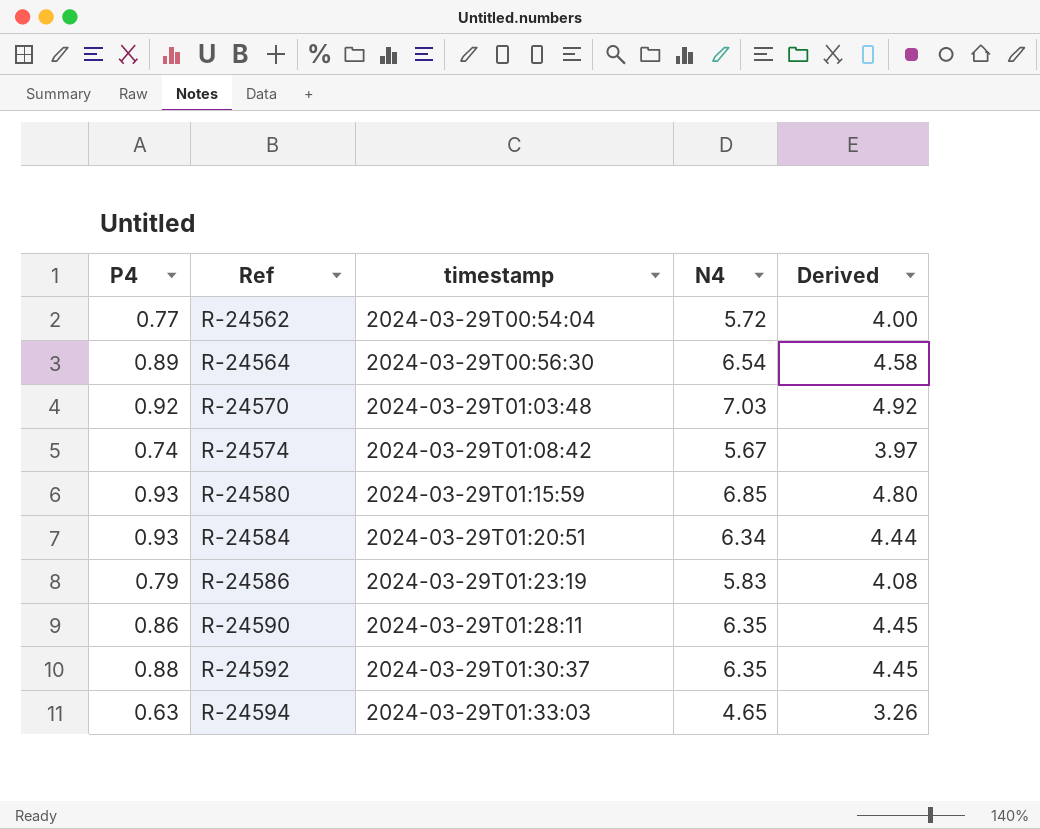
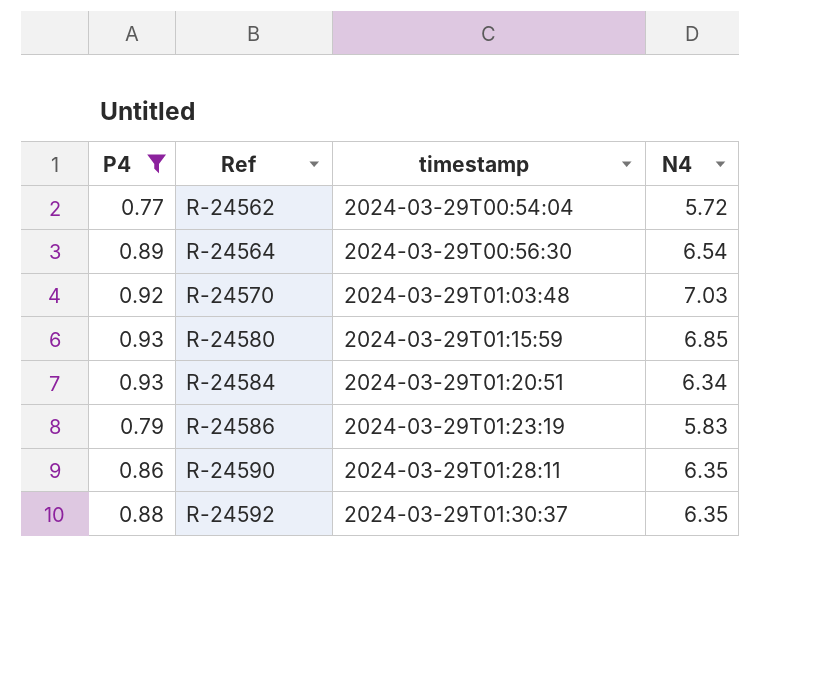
filter: none -> P4 >= 0.77
column Derived | formula: [N4] * 0.7 -> none

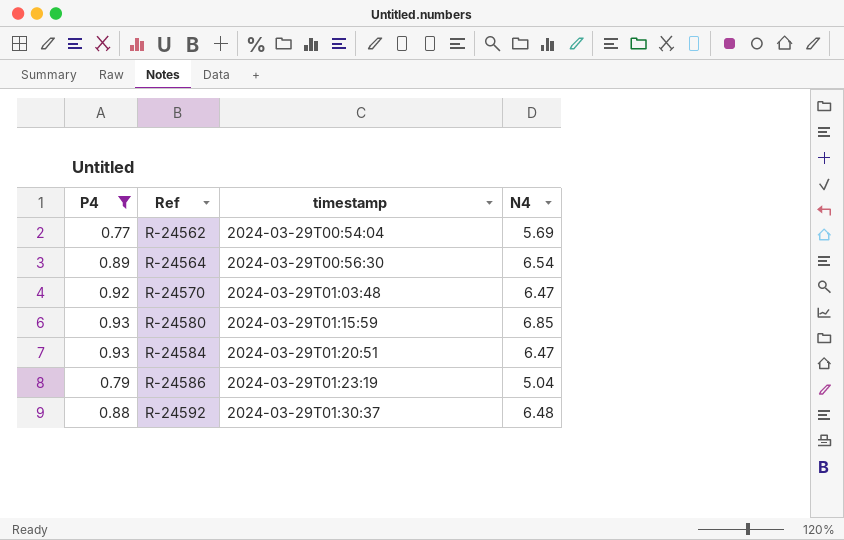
row R-24590: 0.86 | 2024-03-29T01:28:11 | 6.35 -> none
R-24562 | N4: 5.72 -> 5.69
R-24570 | N4: 7.03 -> 6.47
R-24584 | N4: 6.34 -> 6.47
R-24586 | N4: 5.83 -> 5.04
R-24592 | N4: 6.35 -> 6.48

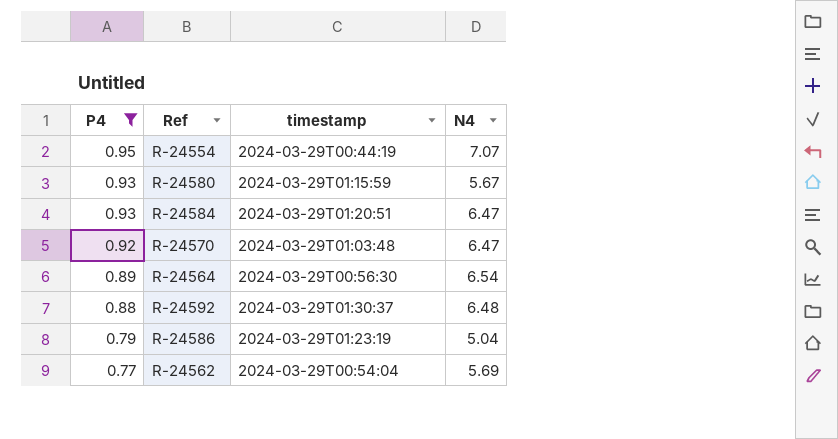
row order: Ref ascending -> P4 descending
row R-24554: none -> 0.95 | 2024-03-29T00:44:19 | 7.07
R-24580 | N4: 6.85 -> 5.67

